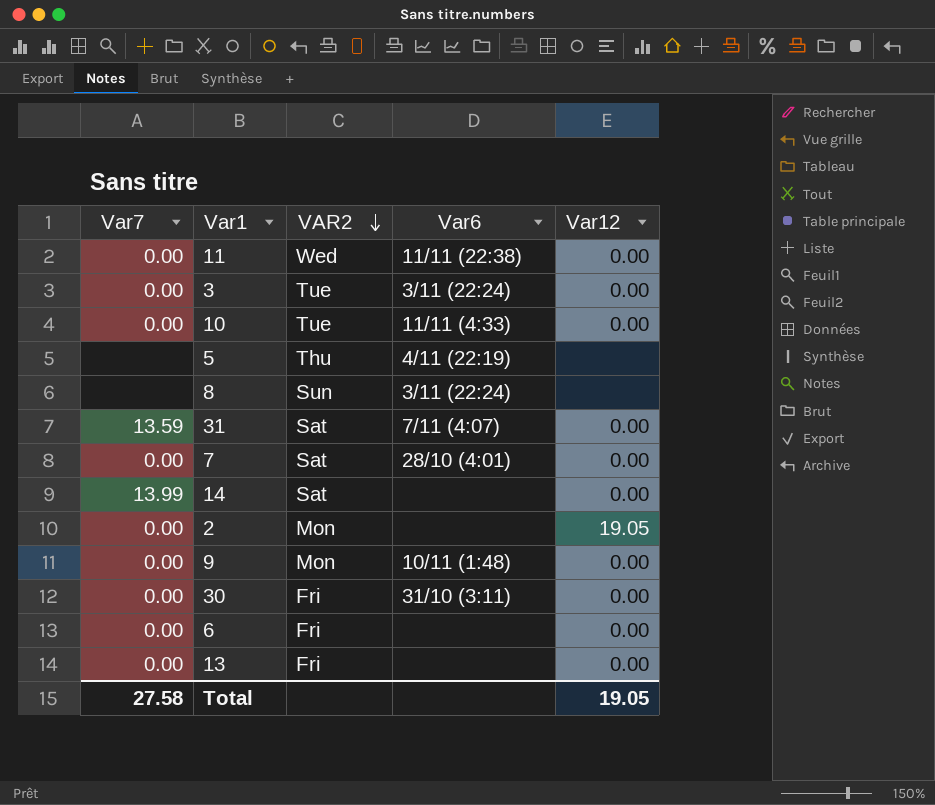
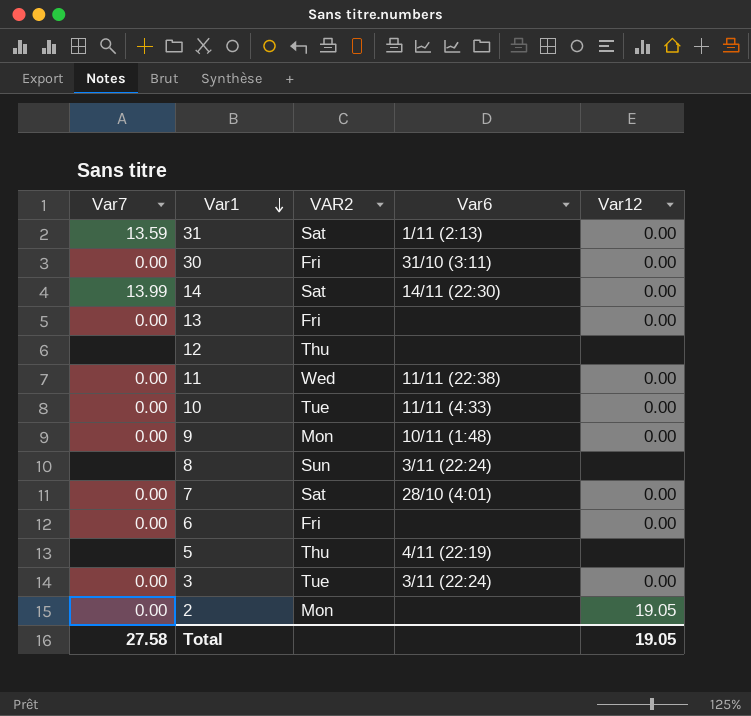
row order: VAR2 descending -> Var1 descending
31 | Var6: 7/11 (4:07) -> 1/11 (2:13)
14 | Var6: none -> 14/11 (22:30)
row 12: none -> none | Thu | none | none

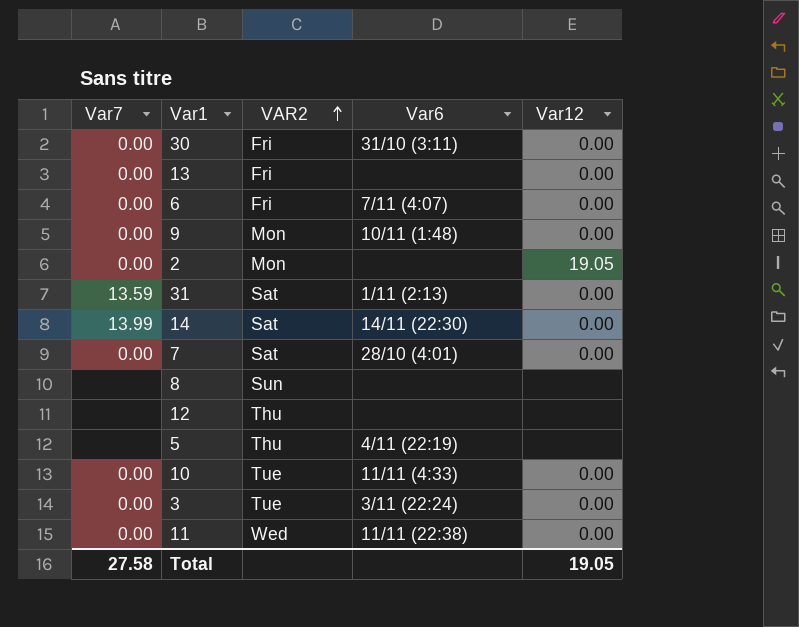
row order: Var1 descending -> VAR2 ascending
6 | Var6: none -> 7/11 (4:07)
8 | Var6: 3/11 (22:24) -> none

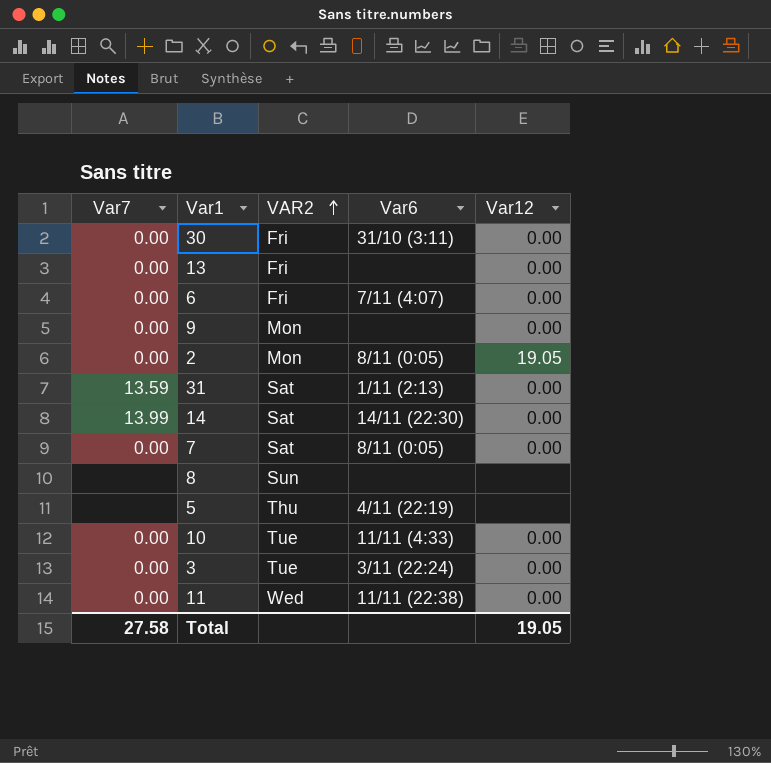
row 12: none | Thu | none | none -> none
9 | Var6: 10/11 (1:48) -> none
2 | Var6: none -> 8/11 (0:05)
7 | Var6: 28/10 (4:01) -> 8/11 (0:05)

